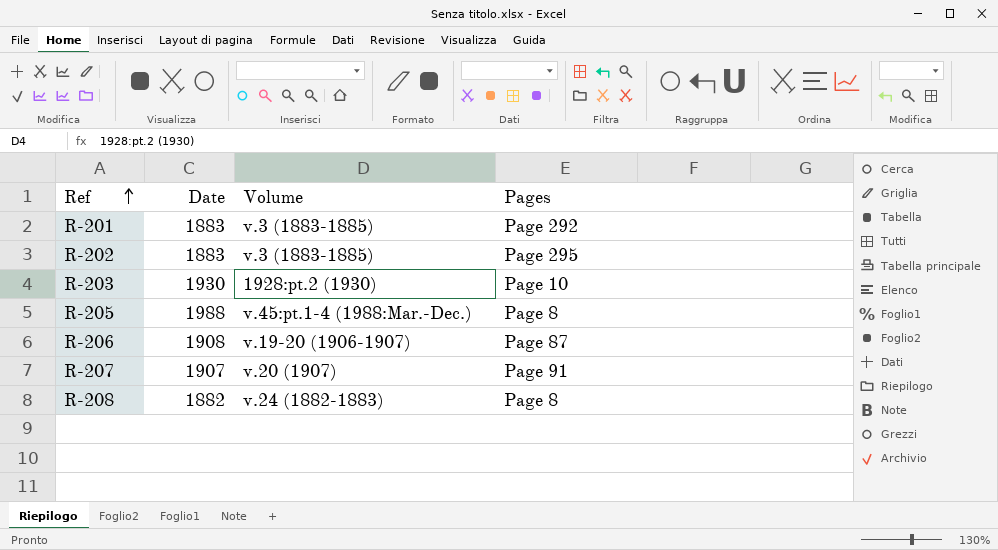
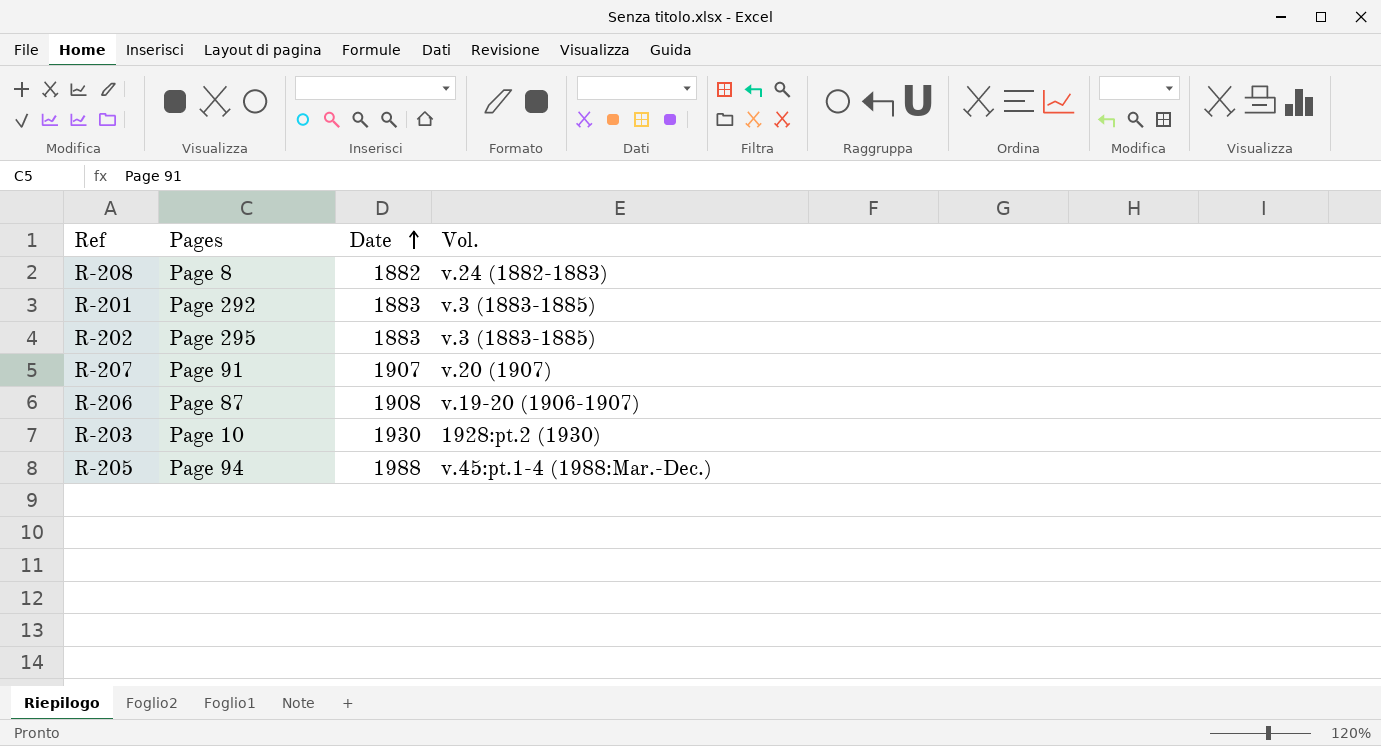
row order: Ref ascending -> Date ascending
column Pages | position: 4 -> 2
column name: Volume -> Vol.
R-205 | Pages: Page 8 -> Page 94

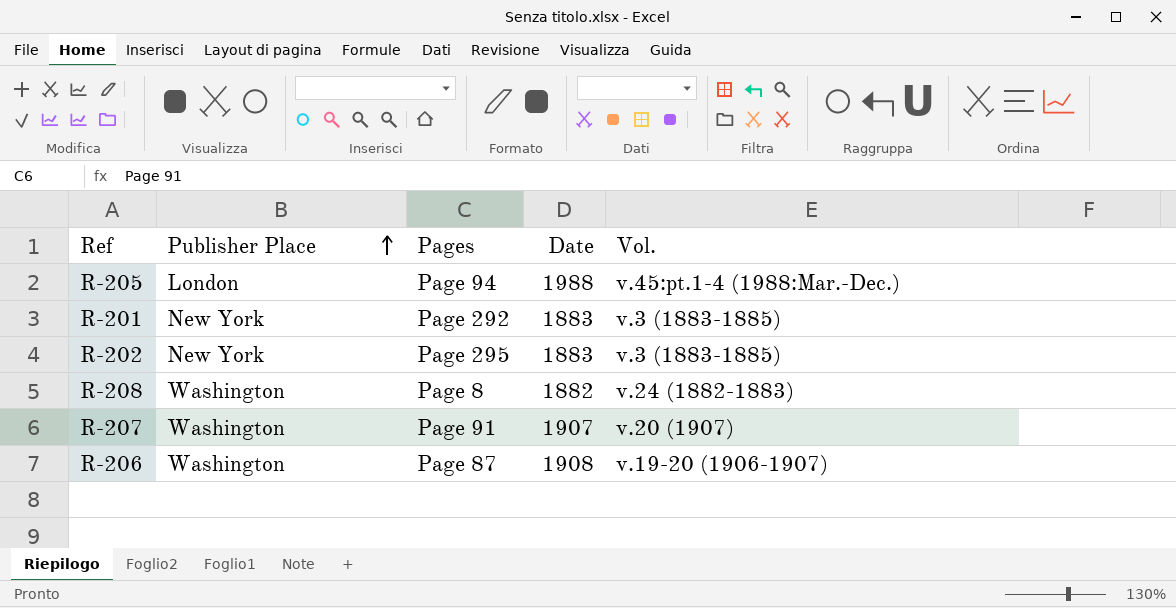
row order: Date ascending -> Publisher Place ascending
column Publisher Place | position: none -> 2
row R-203: Page 10 | 1930 | 1928:pt.2 (1930) -> none

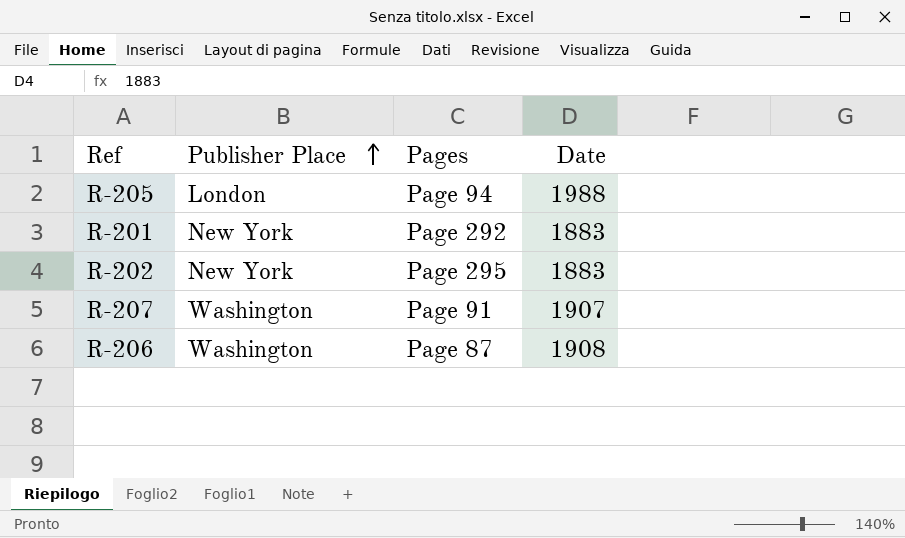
column Vol. | position: 5 -> none
row R-208: Washington | Page 8 | 1882 | v.24 (1882-1883) -> none

